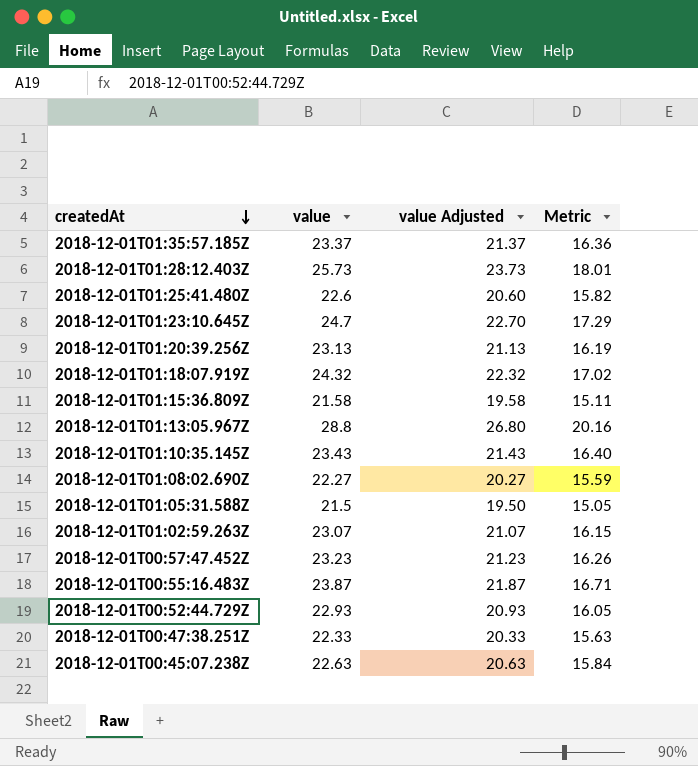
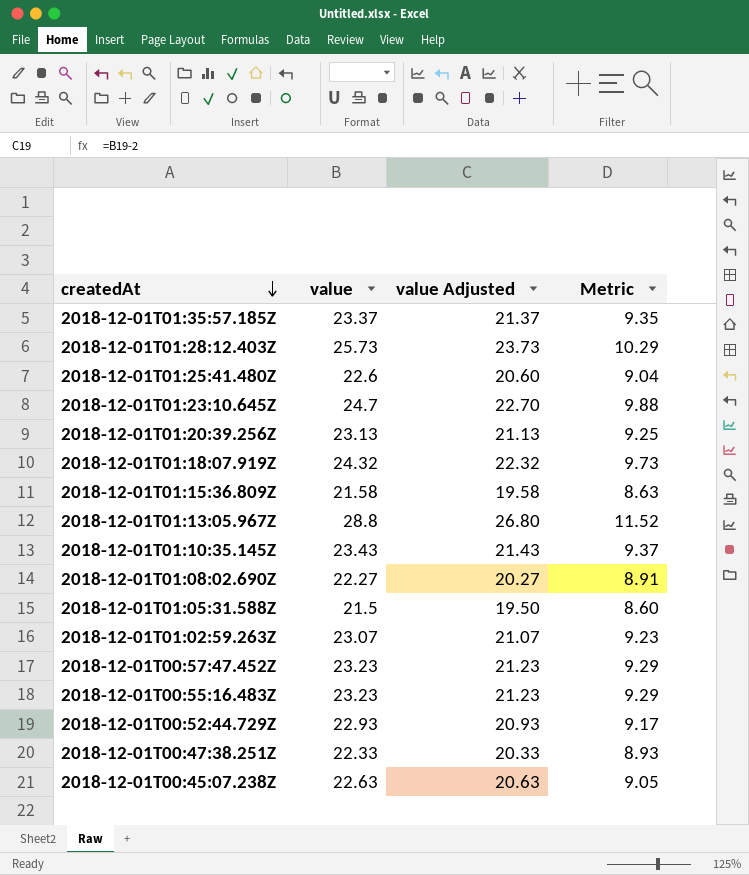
column Metric | formula: [value] * 0.7 -> [value] * 0.4
2018-12-01T00:55:16.483Z | value: 23.87 -> 23.23
2018-12-01T00:55:16.483Z | value Adjusted: 21.87 -> 21.23

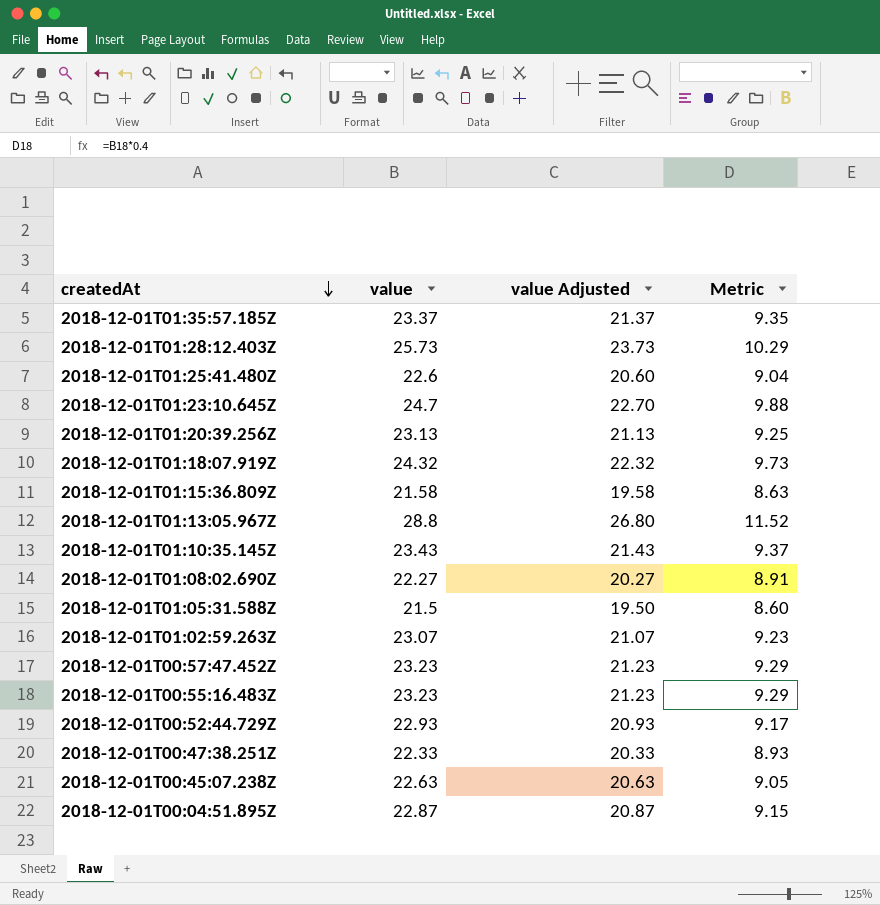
row 2018-12-01T00:04:51.895Z: none -> 22.87 | 20.87 | 9.15

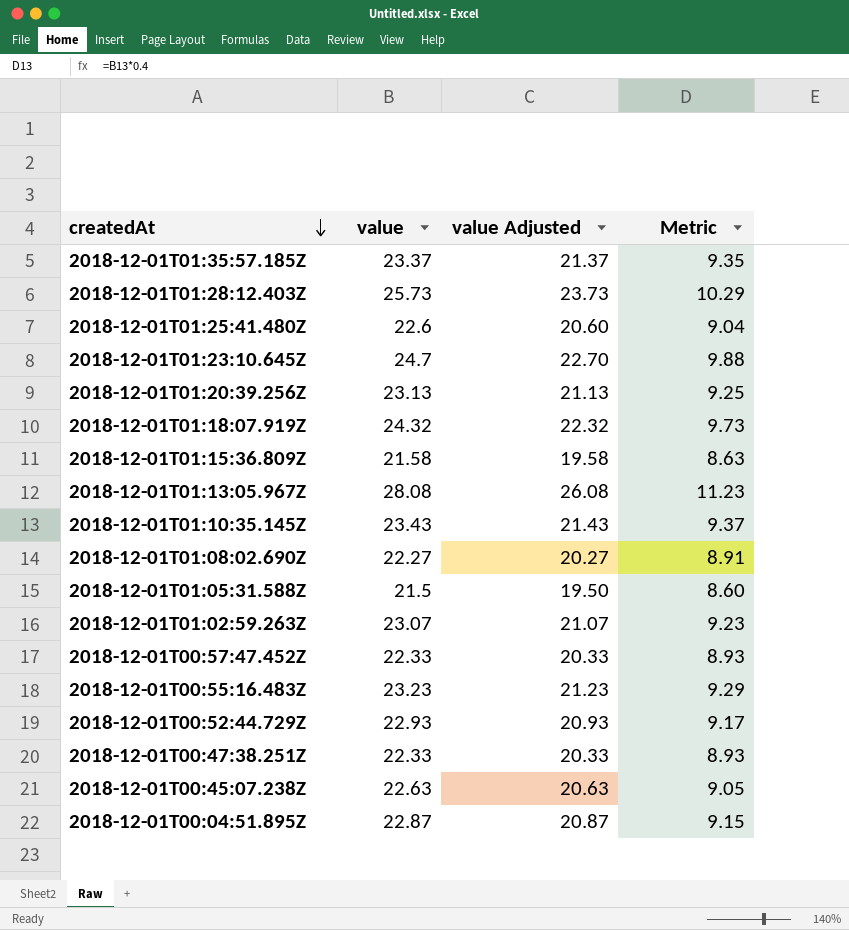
2018-12-01T01:13:05.967Z | value: 28.8 -> 28.08
2018-12-01T01:13:05.967Z | value Adjusted: 26.80 -> 26.08
2018-12-01T01:13:05.967Z | Metric: 11.52 -> 11.23
2018-12-01T00:57:47.452Z | value: 23.23 -> 22.33
2018-12-01T00:57:47.452Z | value Adjusted: 21.23 -> 20.33
2018-12-01T00:57:47.452Z | Metric: 9.29 -> 8.93

